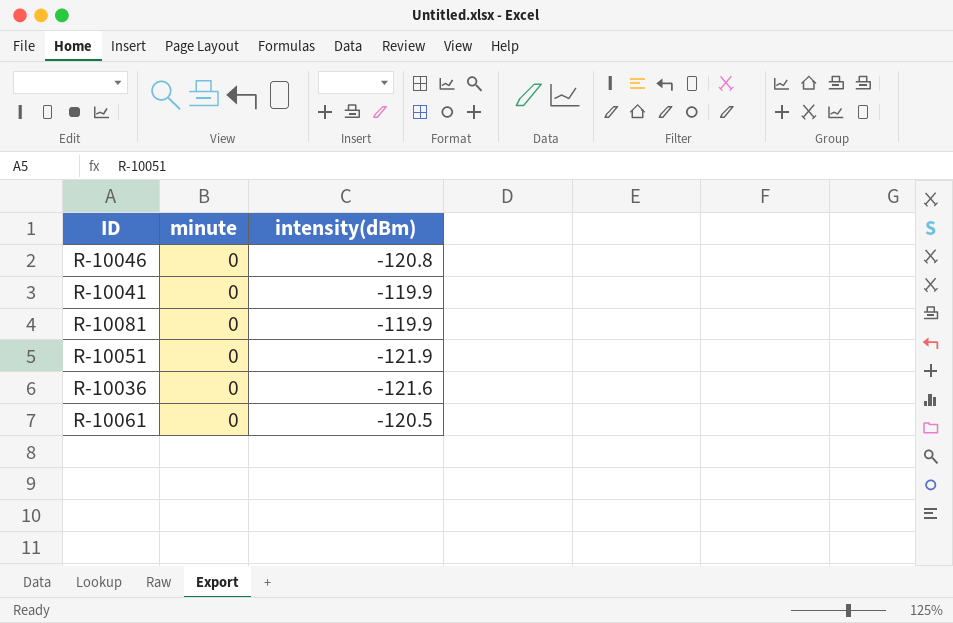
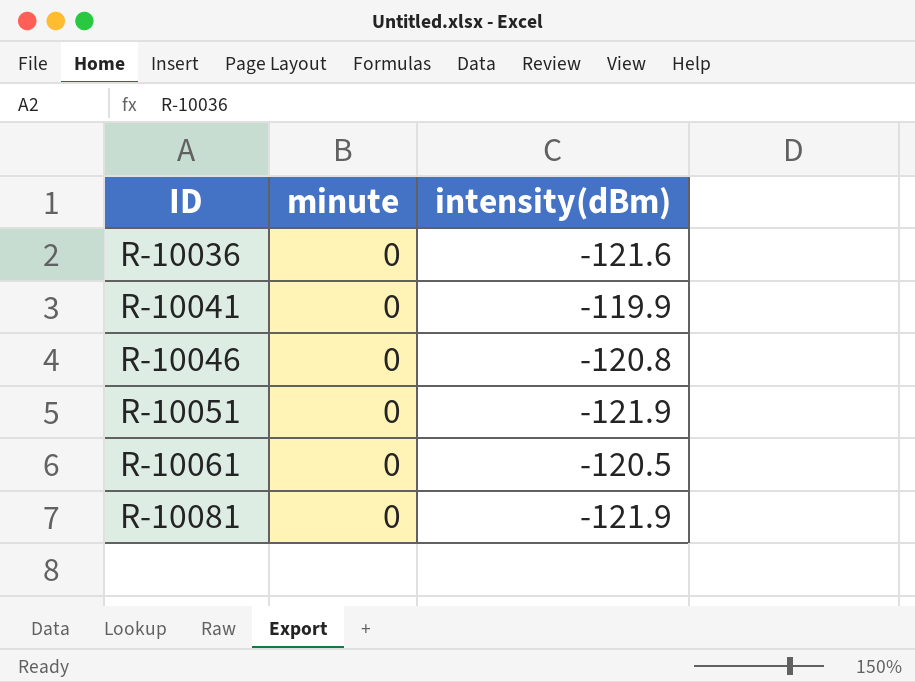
row order: none -> ID ascending
R-10081 | intensity(dBm): -119.9 -> -121.9

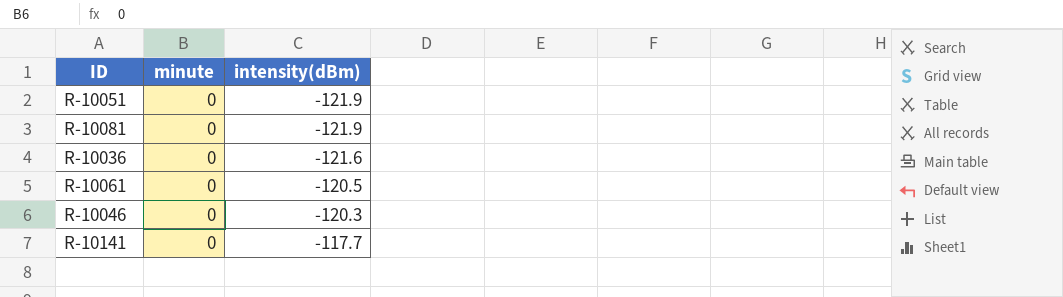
row order: ID ascending -> intensity(dBm) ascending
row R-10041: 0 | -119.9 -> none
R-10046 | intensity(dBm): -120.8 -> -120.3
row R-10141: none -> 0 | -117.7

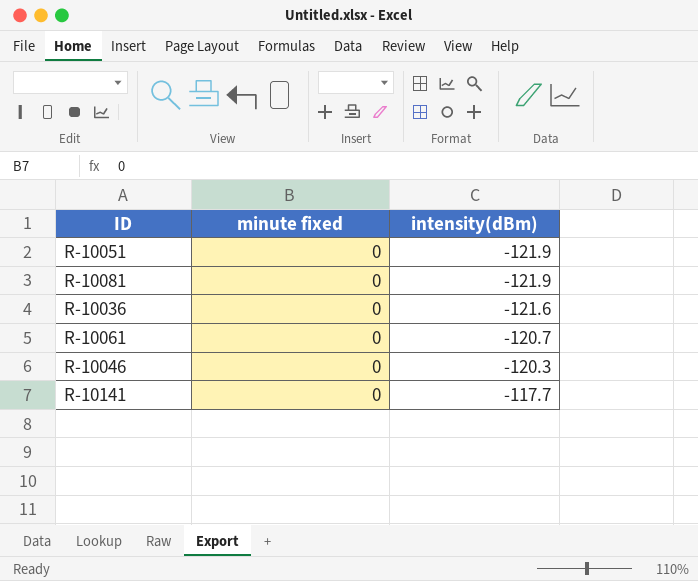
column name: minute -> minute fixed
R-10061 | intensity(dBm): -120.5 -> -120.7

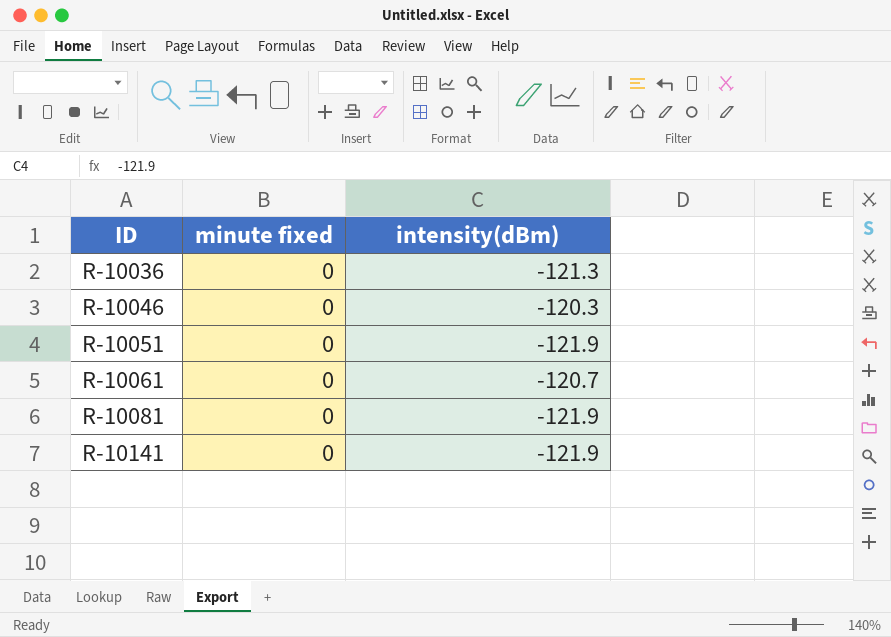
row order: intensity(dBm) ascending -> ID ascending
R-10036 | intensity(dBm): -121.6 -> -121.3
R-10141 | intensity(dBm): -117.7 -> -121.9

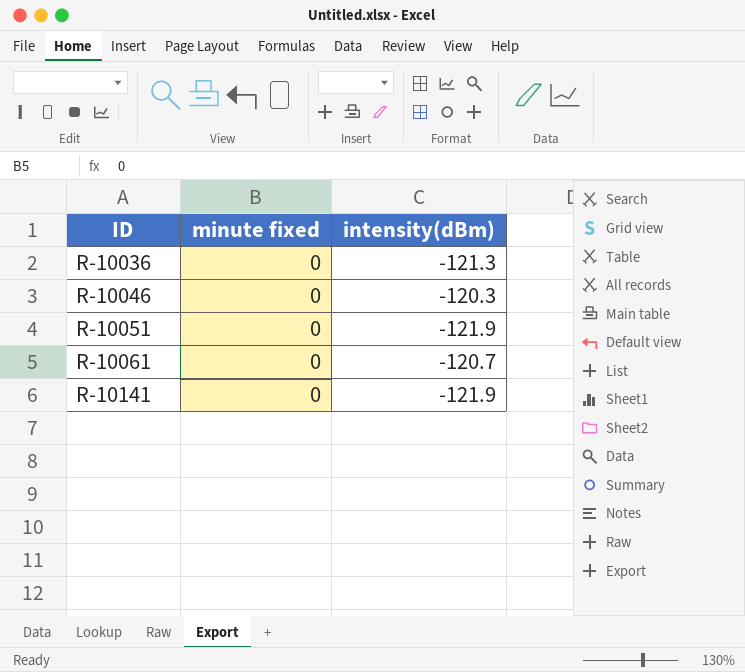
row R-10081: 0 | -121.9 -> none

